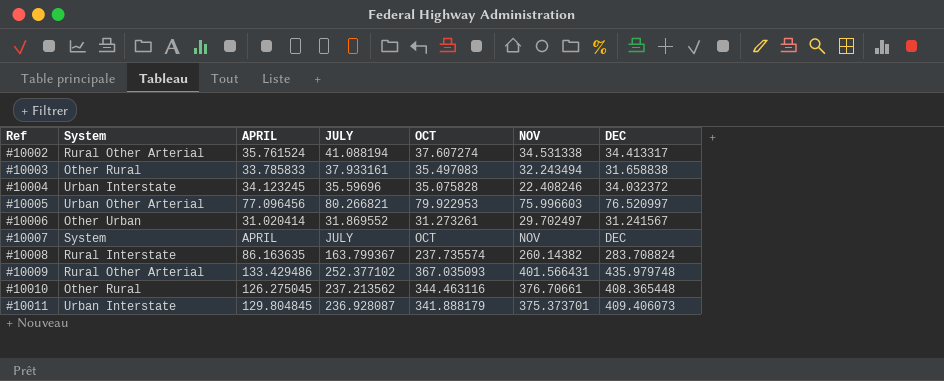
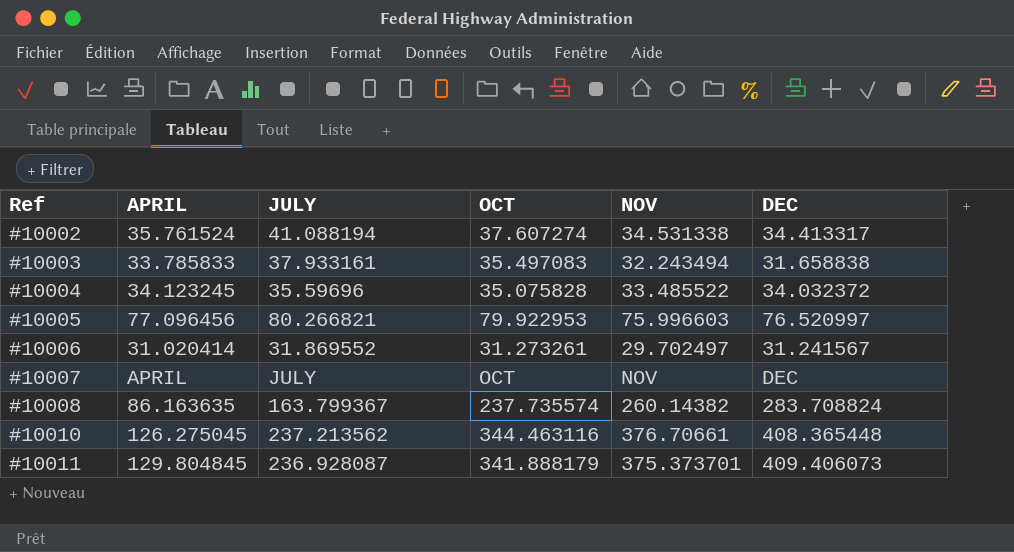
column System | position: 2 -> none
row #10009: Rural Other Arterial | 133.429486 | 252.377102 | 367.035093 | 401.566431 | 435.979748 -> none
#10004 | NOV: 22.408246 -> 33.485522

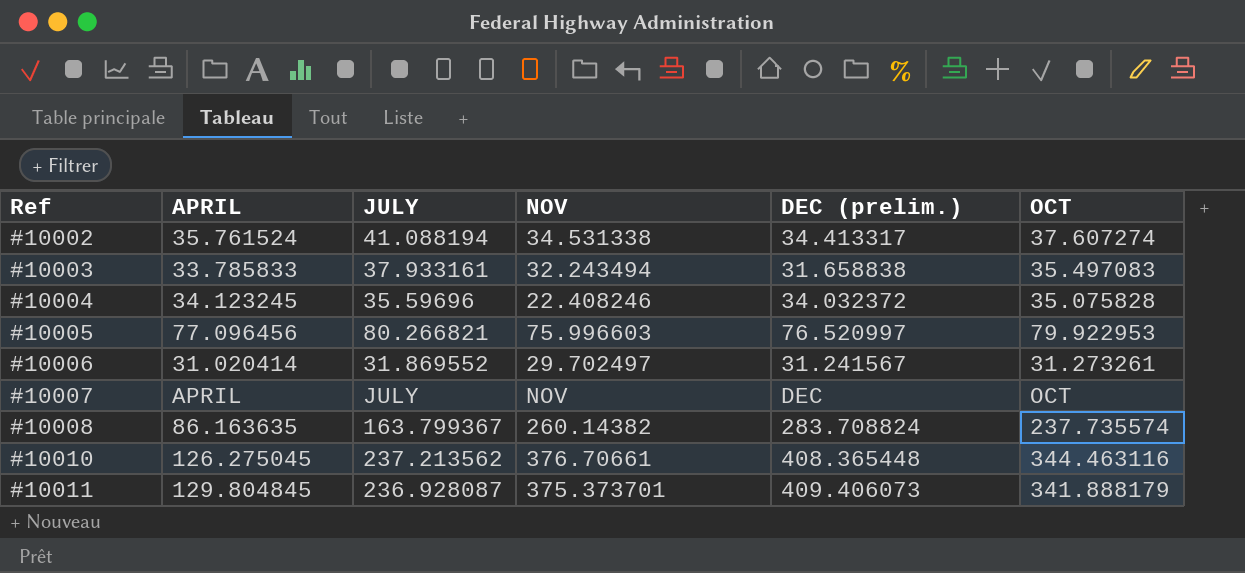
column name: DEC -> DEC (prelim.)
column OCT | position: 4 -> 6
#10004 | NOV: 33.485522 -> 22.408246

